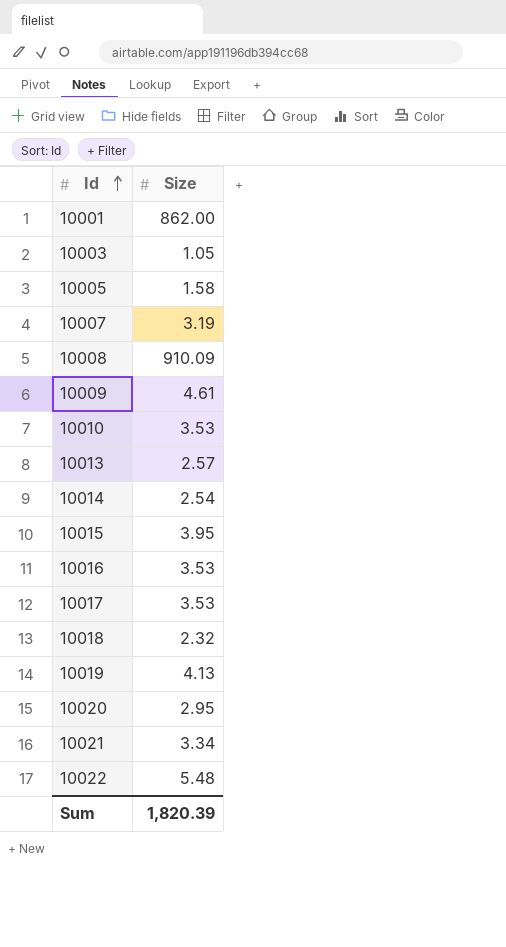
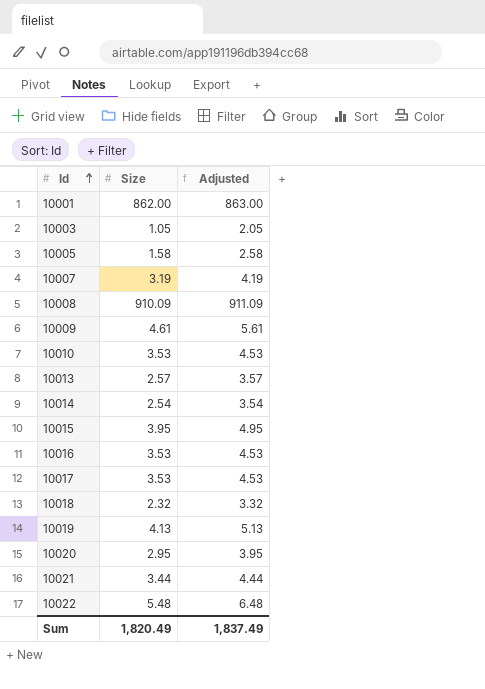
column Adjusted | formula: none -> [Size] + 1
10021 | Size: 3.34 -> 3.44
Sum | Size: 1,820.39 -> 1,820.49

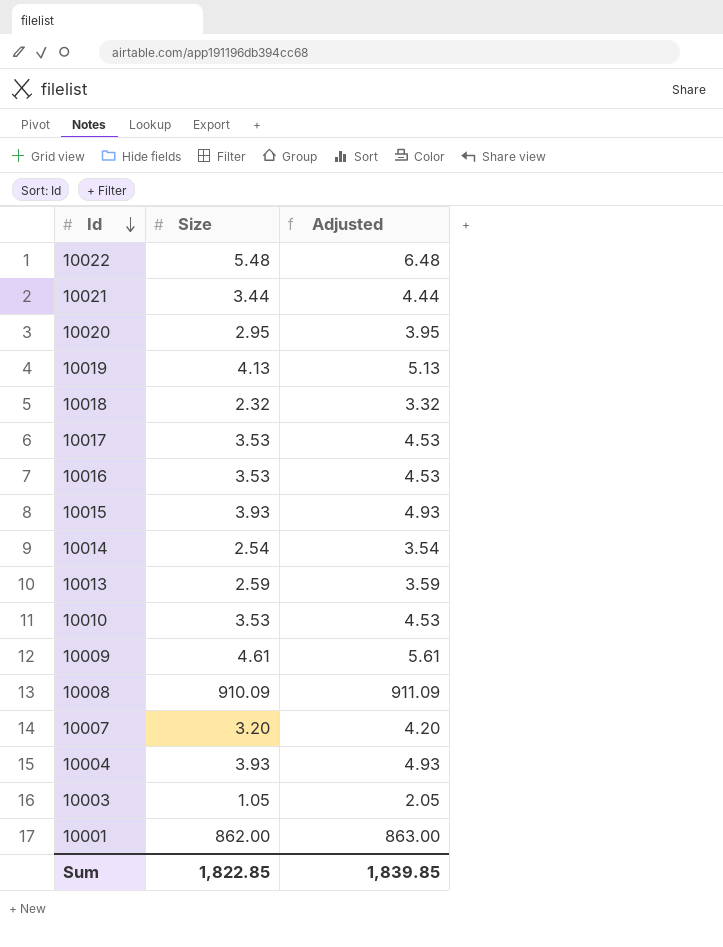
row order: Id ascending -> Id descending
row 10005: 1.58 | 2.58 -> none
10015 | Size: 3.95 -> 3.93
10015 | Adjusted: 4.95 -> 4.93
10013 | Size: 2.57 -> 2.59
10013 | Adjusted: 3.57 -> 3.59
10007 | Size: 3.19 -> 3.20
10007 | Adjusted: 4.19 -> 4.20
row 10004: none -> 3.93 | 4.93
Sum | Size: 1,820.49 -> 1,822.85
Sum | Adjusted: 1,837.49 -> 1,839.85

